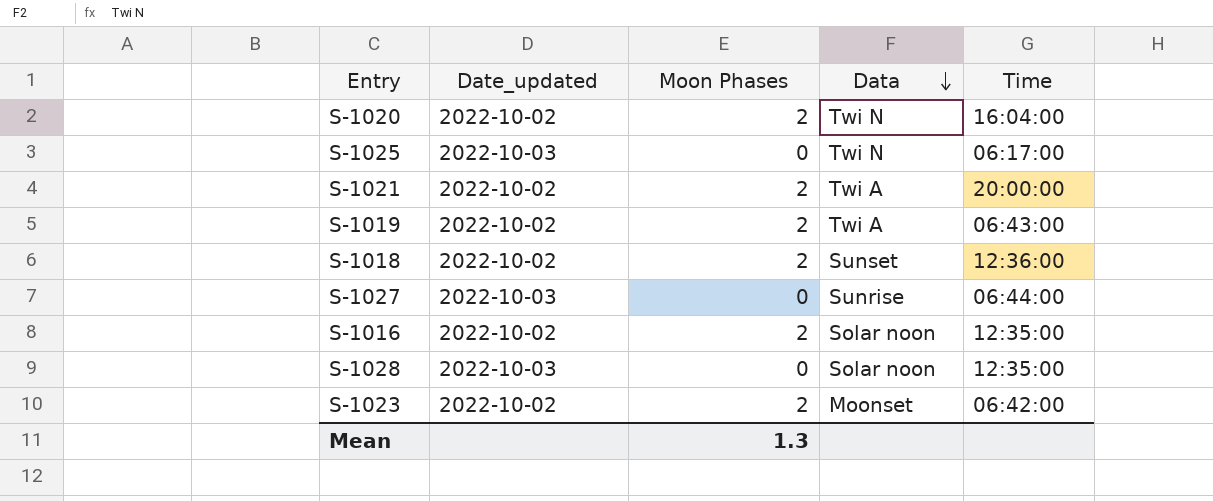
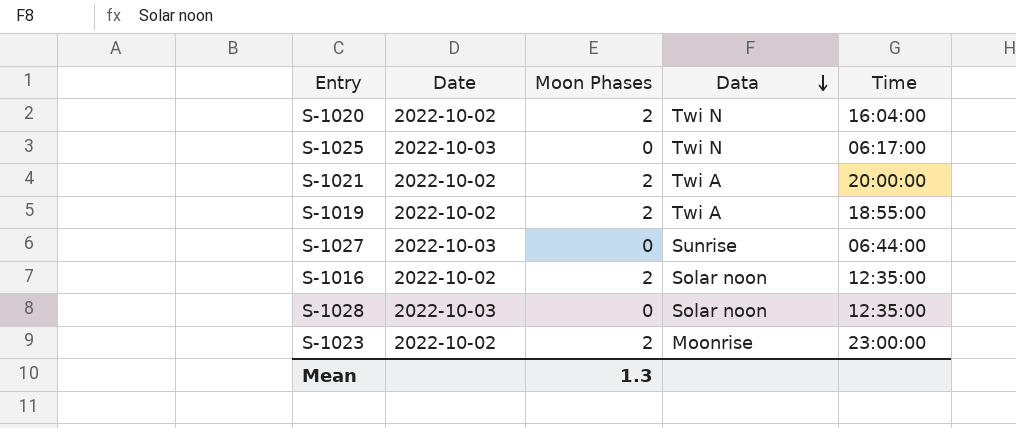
column name: Date_updated -> Date
row S-1018: 2022-10-02 | 2 | Sunset | 12:36:00 -> none
S-1019 | Time: 06:43:00 -> 18:55:00
S-1023 | Data: Moonset -> Moonrise
S-1023 | Time: 06:42:00 -> 23:00:00

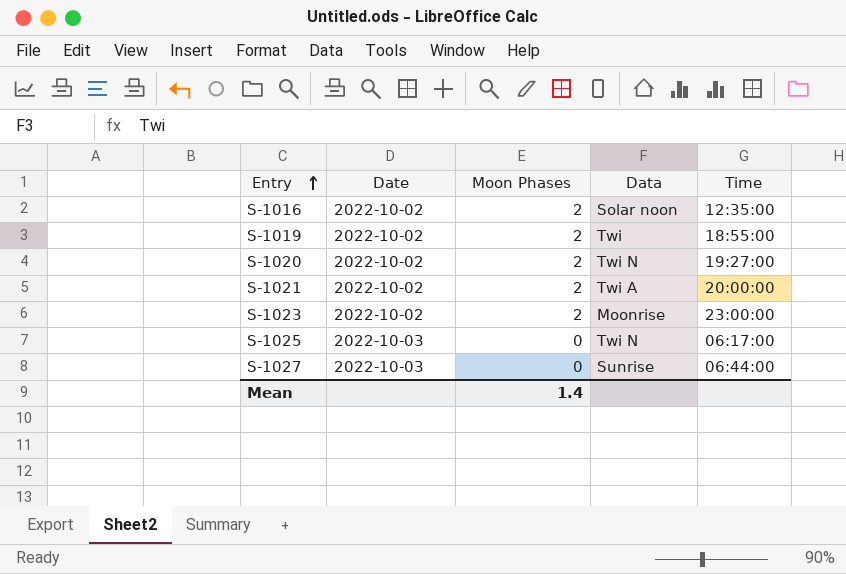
row order: Data descending -> Entry ascending
row S-1028: 2022-10-03 | 0 | Solar noon | 12:35:00 -> none
S-1019 | Data: Twi A -> Twi
S-1020 | Time: 16:04:00 -> 19:27:00
Mean | Moon Phases: 1.3 -> 1.4

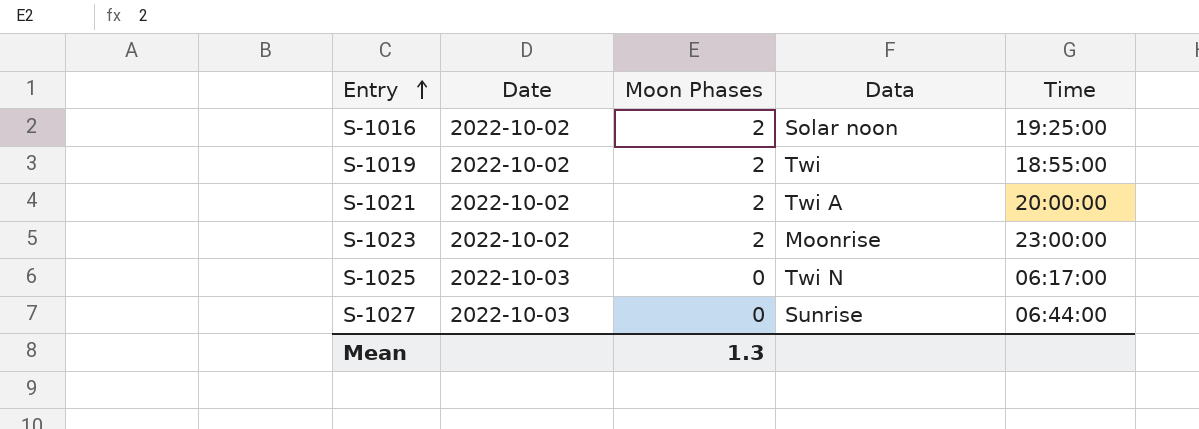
row S-1020: 2022-10-02 | 2 | Twi N | 19:27:00 -> none
S-1016 | Time: 12:35:00 -> 19:25:00
Mean | Moon Phases: 1.4 -> 1.3

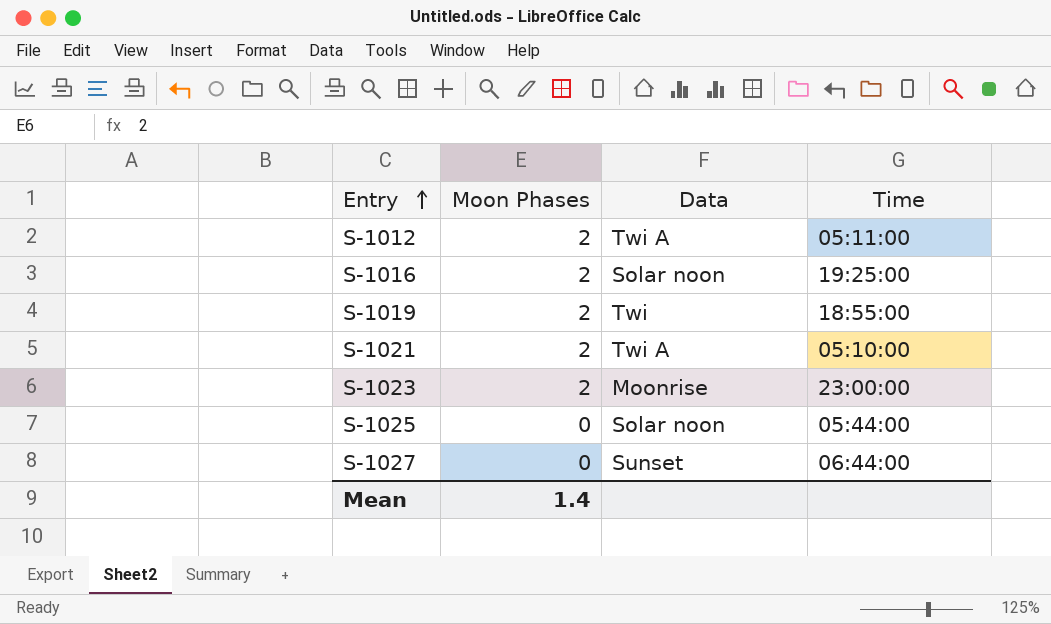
column Date | position: 2 -> none
row S-1012: none -> 2 | Twi A | 05:11:00
S-1021 | Time: 20:00:00 -> 05:10:00
S-1025 | Data: Twi N -> Solar noon
S-1025 | Time: 06:17:00 -> 05:44:00
S-1027 | Data: Sunrise -> Sunset
Mean | Moon Phases: 1.3 -> 1.4

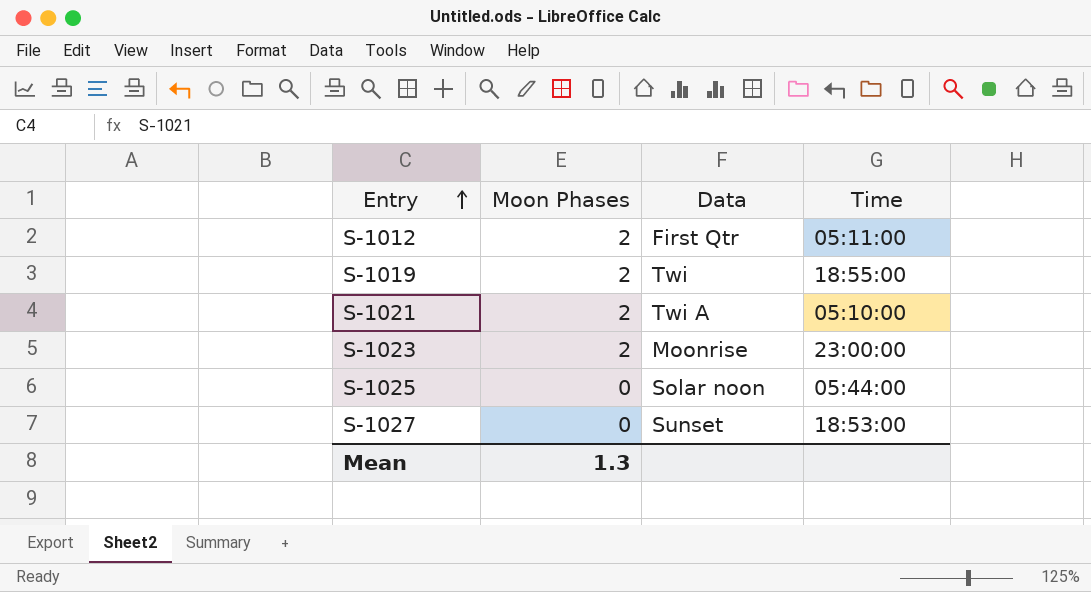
row S-1016: 2 | Solar noon | 19:25:00 -> none
S-1012 | Data: Twi A -> First Qtr
S-1027 | Time: 06:44:00 -> 18:53:00
Mean | Moon Phases: 1.4 -> 1.3

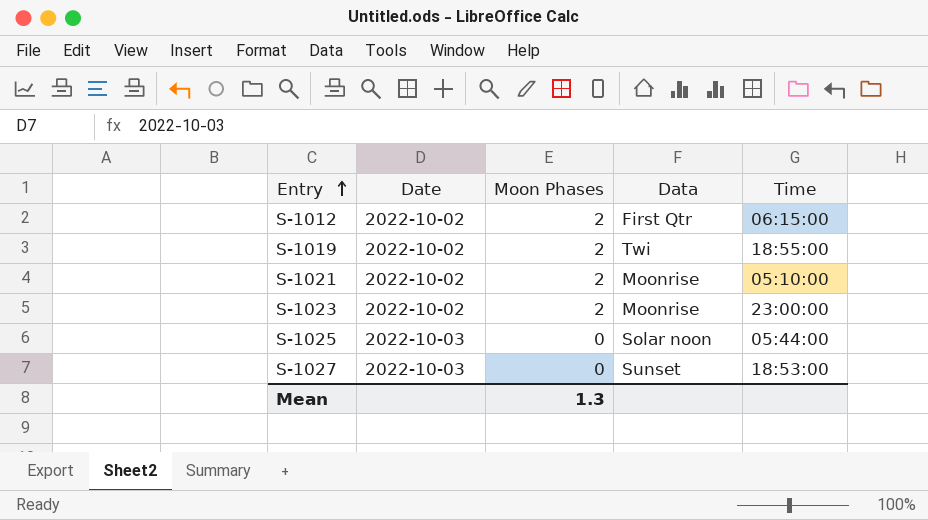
column Date | position: none -> 2
S-1012 | Time: 05:11:00 -> 06:15:00
S-1021 | Data: Twi A -> Moonrise

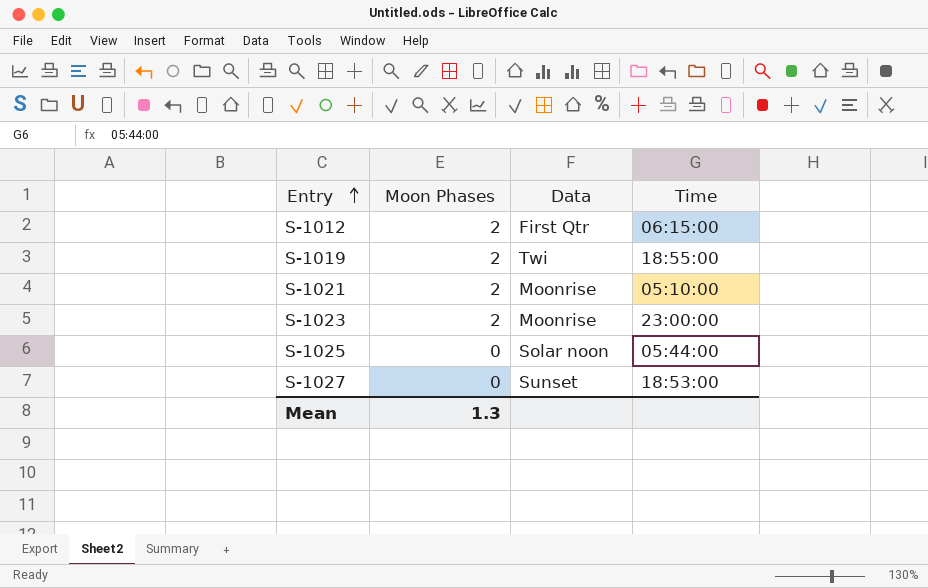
column Date | position: 2 -> none

